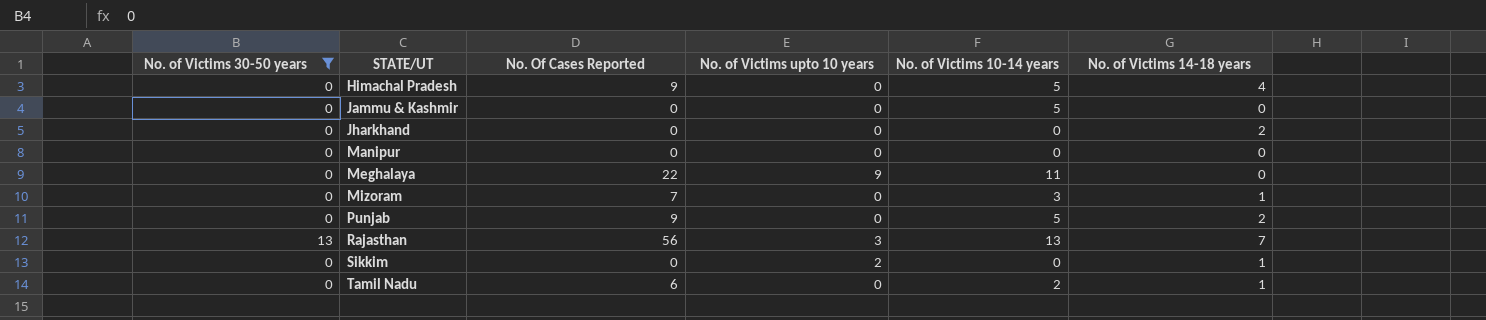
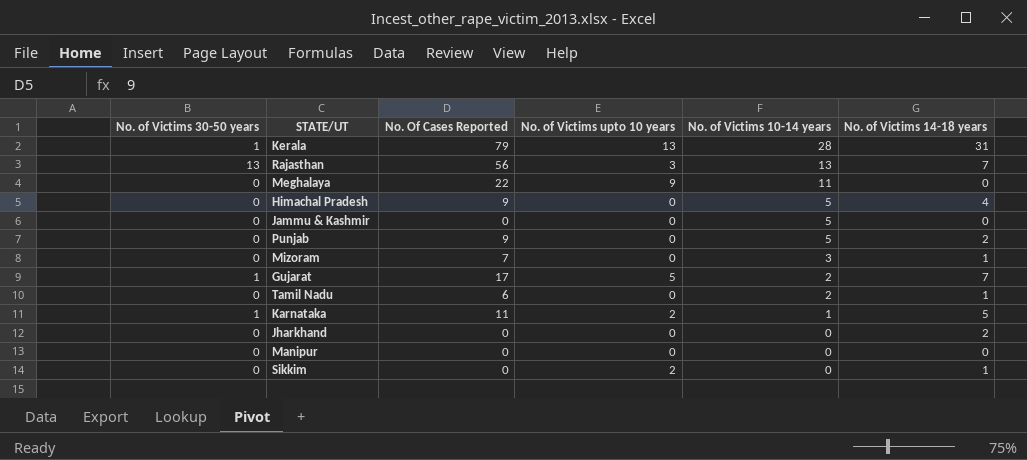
filter: No. of Victims 30-50 years != 1 -> none
row order: STATE/UT ascending -> No. of Victims 10-14 years descending

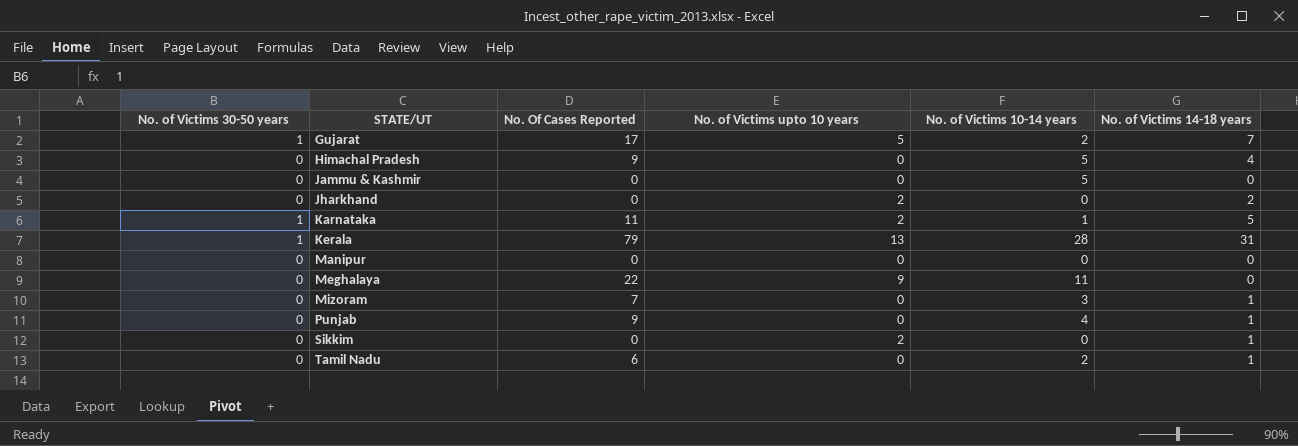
row order: No. of Victims 10-14 years descending -> STATE/UT ascending
row Rajasthan: 13 | 56 | 3 | 13 | 7 -> none
Jharkhand | No. of Victims upto 10 years: 0 -> 2
Punjab | No. of Victims 10-14 years: 5 -> 4
Punjab | No. of Victims 14-18 years: 2 -> 1

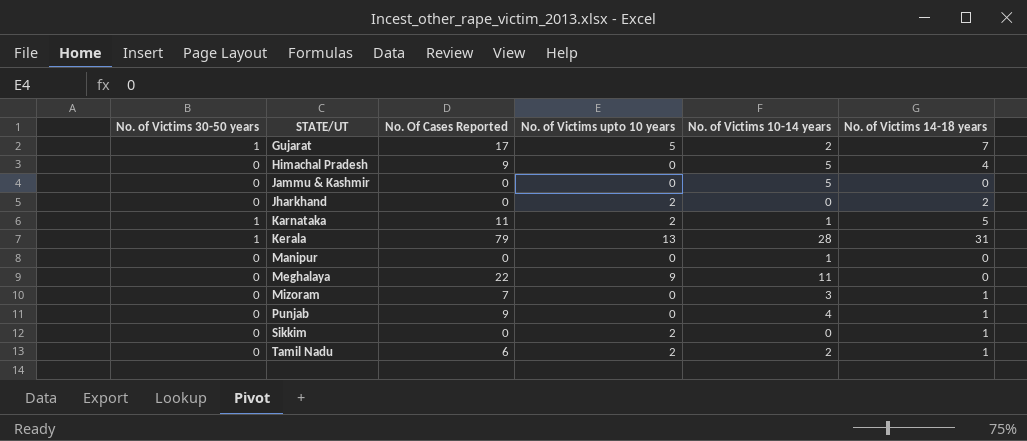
Manipur | No. of Victims 10-14 years: 0 -> 1
Tamil Nadu | No. of Victims upto 10 years: 0 -> 2

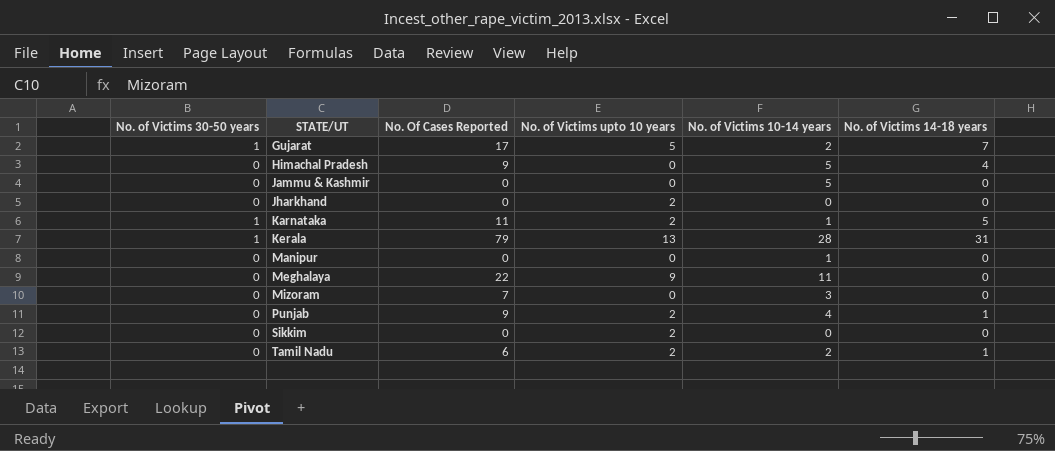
Jharkhand | No. of Victims 14-18 years: 2 -> 0
Mizoram | No. of Victims 14-18 years: 1 -> 0
Punjab | No. of Victims upto 10 years: 0 -> 2
Sikkim | No. of Victims 14-18 years: 1 -> 0

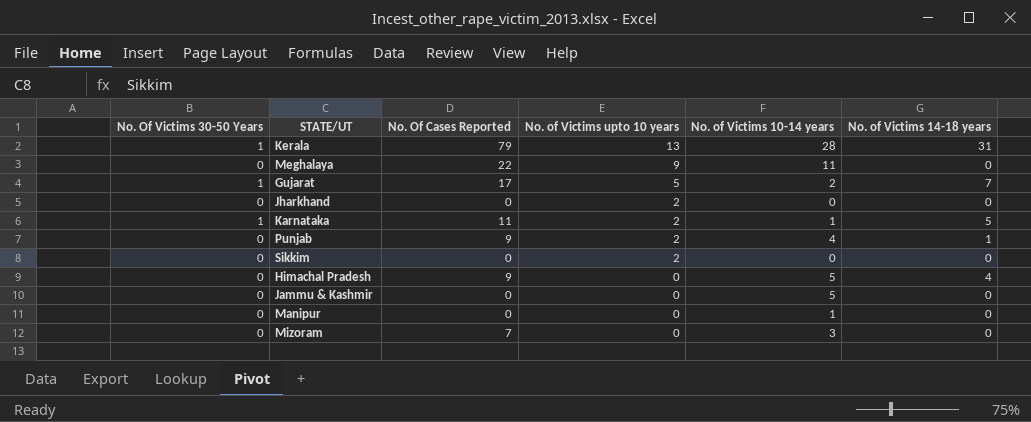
row order: STATE/UT ascending -> No. of Victims upto 10 years descending
column name: No. of Victims 30-50 years -> No. Of Victims 30-50 Years
row Tamil Nadu: 0 | 6 | 2 | 2 | 1 -> none

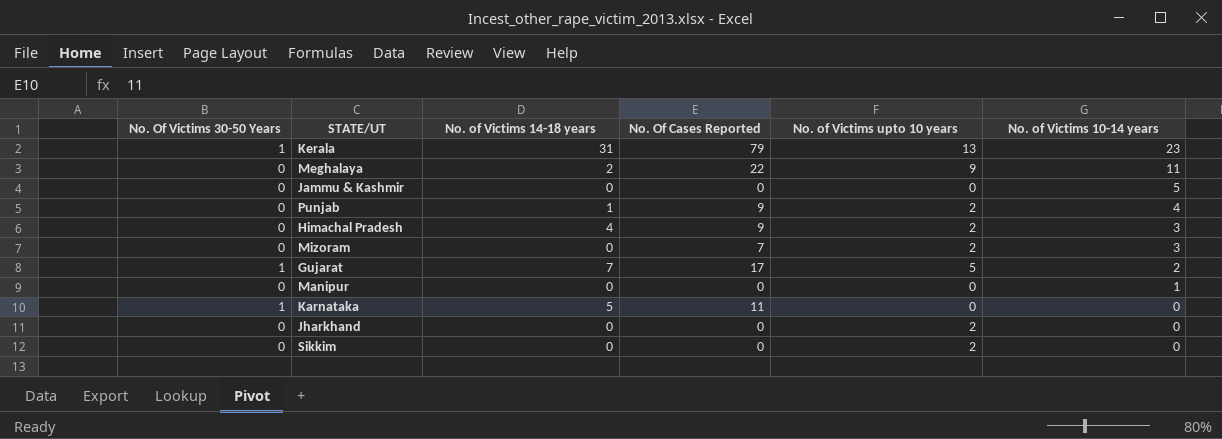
row order: No. of Victims upto 10 years descending -> No. of Victims 10-14 years descending
column No. of Victims 14-18 years | position: 6 -> 3
Kerala | No. of Victims 10-14 years: 28 -> 23
Meghalaya | No. of Victims 14-18 years: 0 -> 2
Himachal Pradesh | No. of Victims upto 10 years: 0 -> 2
Himachal Pradesh | No. of Victims 10-14 years: 5 -> 3
Mizoram | No. of Victims upto 10 years: 0 -> 2
Karnataka | No. of Victims upto 10 years: 2 -> 0
Karnataka | No. of Victims 10-14 years: 1 -> 0

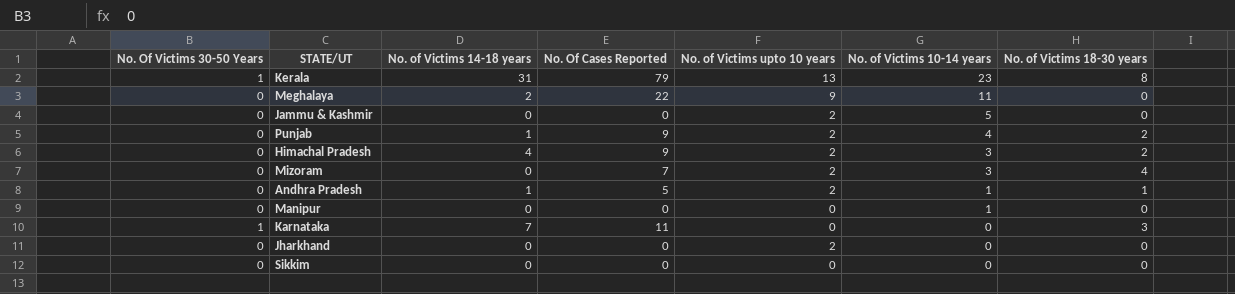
column No. of Victims 18-30 years | position: none -> 7
row Gujarat: 1 | 7 | 17 | 5 | 2 -> none
Jammu & Kashmir | No. of Victims upto 10 years: 0 -> 2
row Andhra Pradesh: none -> 0 | 1 | 5 | 2 | 1 | 1
Karnataka | No. of Victims 14-18 years: 5 -> 7
Sikkim | No. of Victims upto 10 years: 2 -> 0

